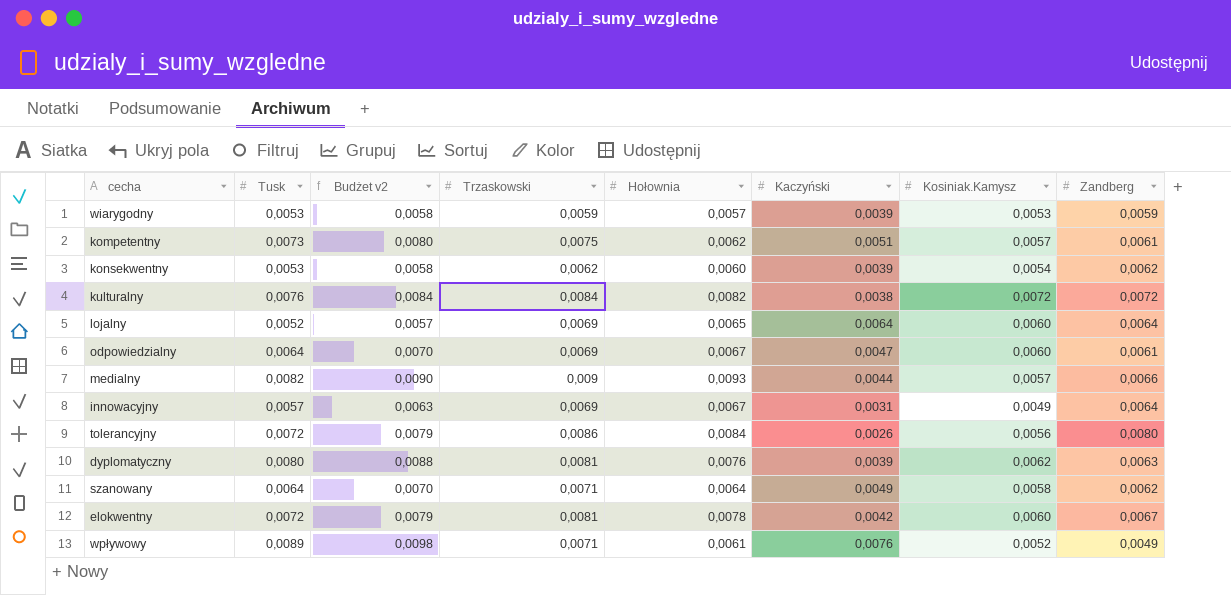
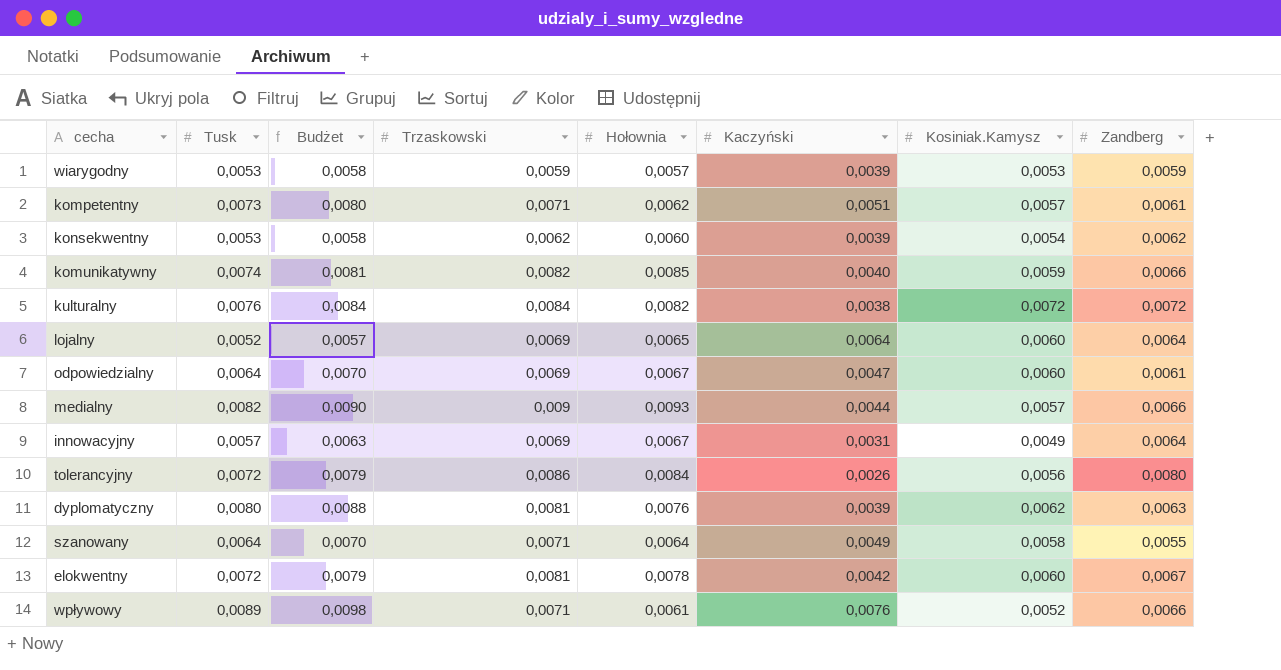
column name: Budżet v2 -> Budżet
kompetentny | Trzaskowski: 0,0075 -> 0,0071
row komunikatywny: none -> 0,0074 | 0,0081 | 0,0082 | 0,0085 | 0,0040 | 0,0059 | 0,0066
szanowany | Zandberg: 0,0062 -> 0,0055
wpływowy | Zandberg: 0,0049 -> 0,0066

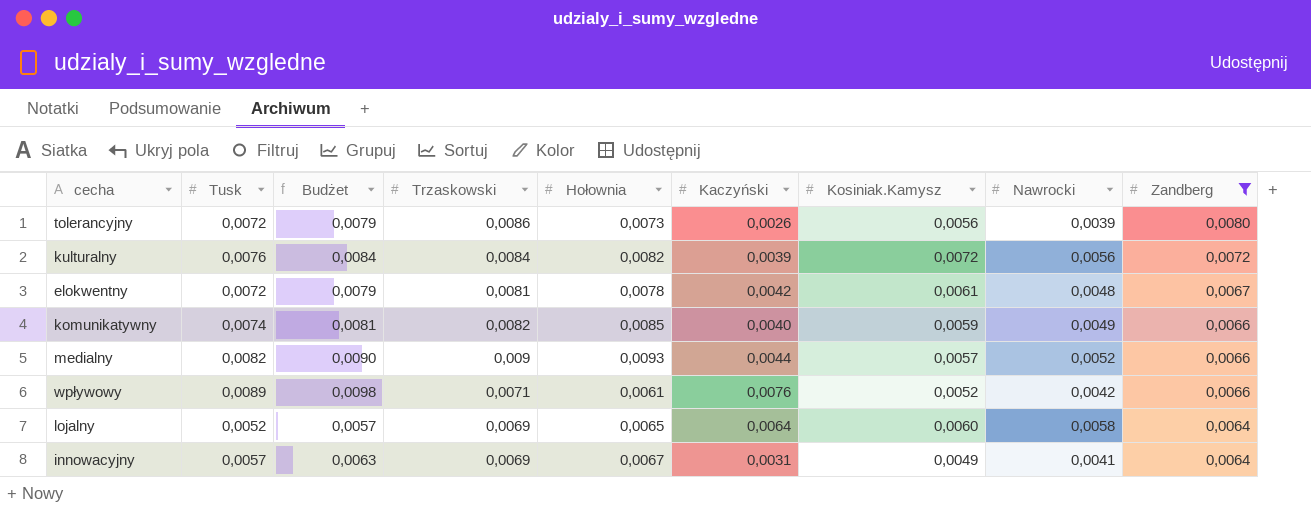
filter: none -> Zandberg >= 0,0064
row order: none -> Zandberg descending
column Nawrocki | position: none -> 8
tolerancyjny | Hołownia: 0,0084 -> 0,0073
kulturalny | Kaczyński: 0,0038 -> 0,0039
elokwentny | Kosiniak.Kamysz: 0,0060 -> 0,0061

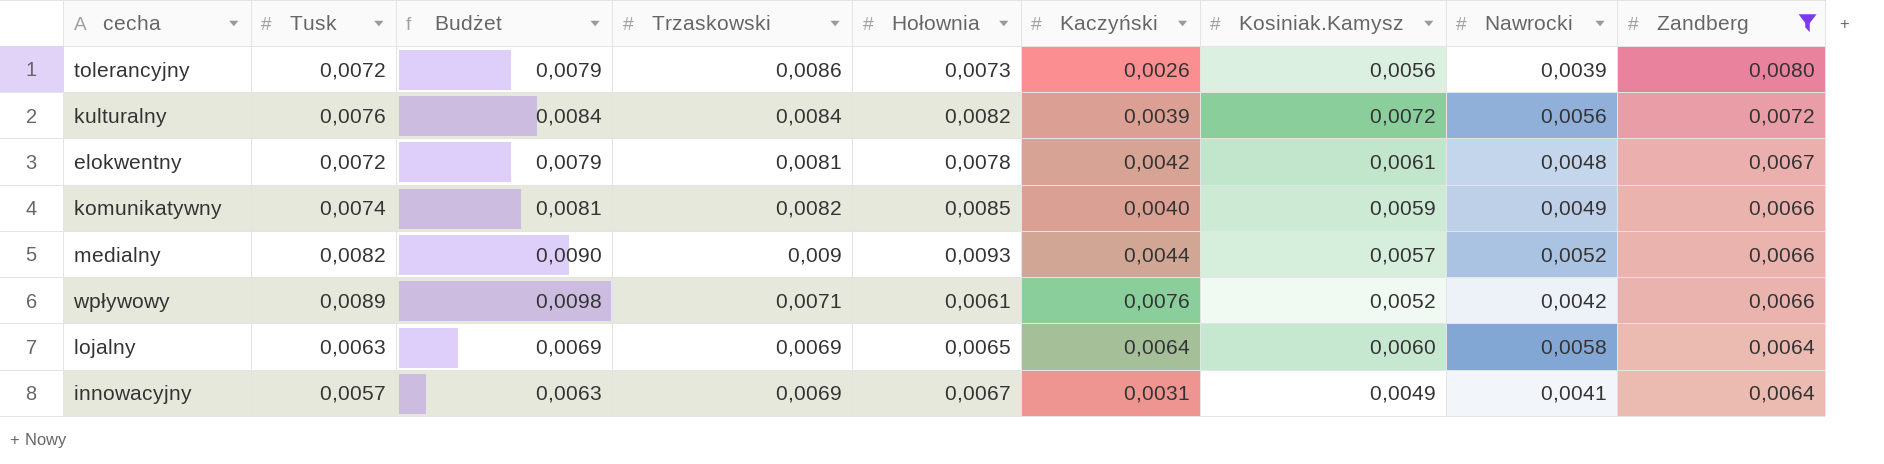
lojalny | Tusk: 0,0052 -> 0,0063
lojalny | Budżet: 0,0057 -> 0,0069

